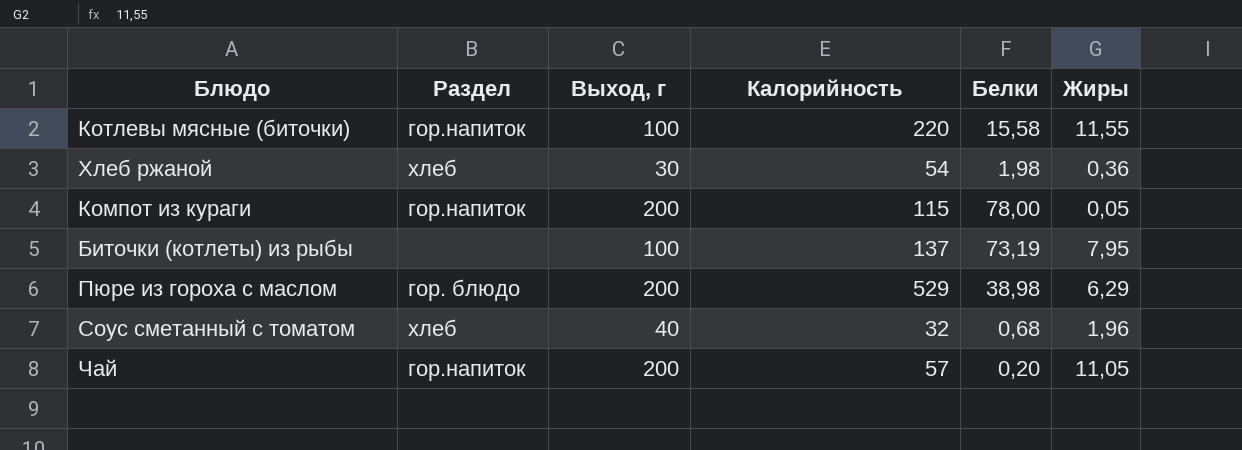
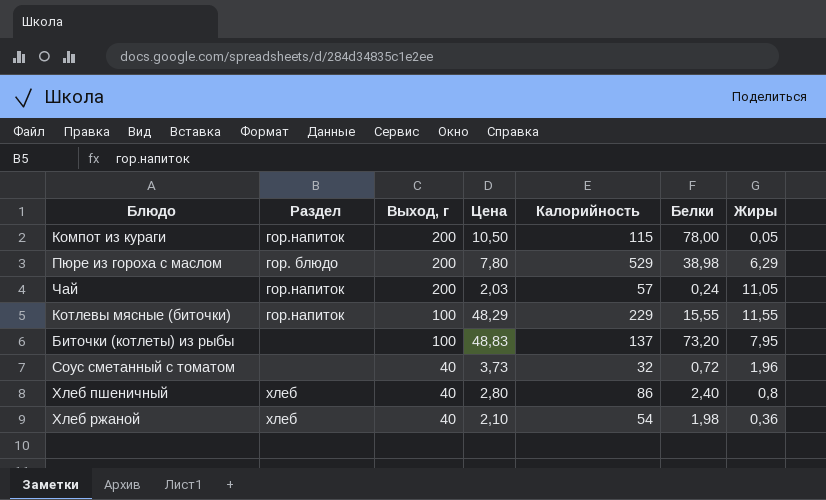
row order: none -> Выход, г descending
column Цена | position: none -> 4
Чай | Белки: 0,20 -> 0,24
Котлевы мясные (биточки) | Калорийность: 220 -> 229
Котлевы мясные (биточки) | Белки: 15,58 -> 15,55
Биточки (котлеты) из рыбы | Белки: 73,19 -> 73,20
Соус сметанный с томатом | Раздел: хлеб -> none
Соус сметанный с томатом | Белки: 0,68 -> 0,72
row Хлеб пшеничный: none -> хлеб | 40 | 2,80 | 86 | 2,40 | 0,8
Хлеб ржаной | Выход, г: 30 -> 40

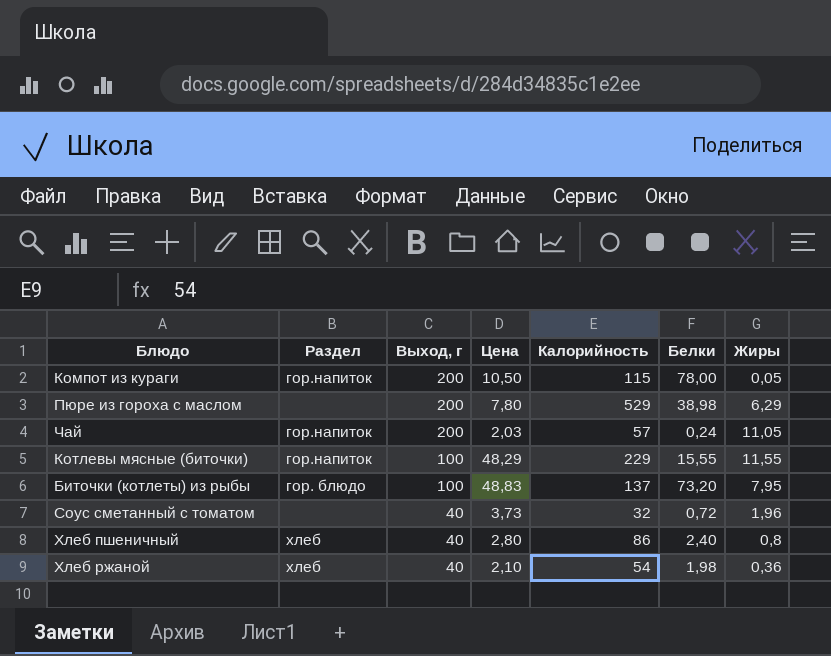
Пюре из гороха с маслом | Раздел: гор. блюдо -> none
Биточки (котлеты) из рыбы | Раздел: none -> гор. блюдо

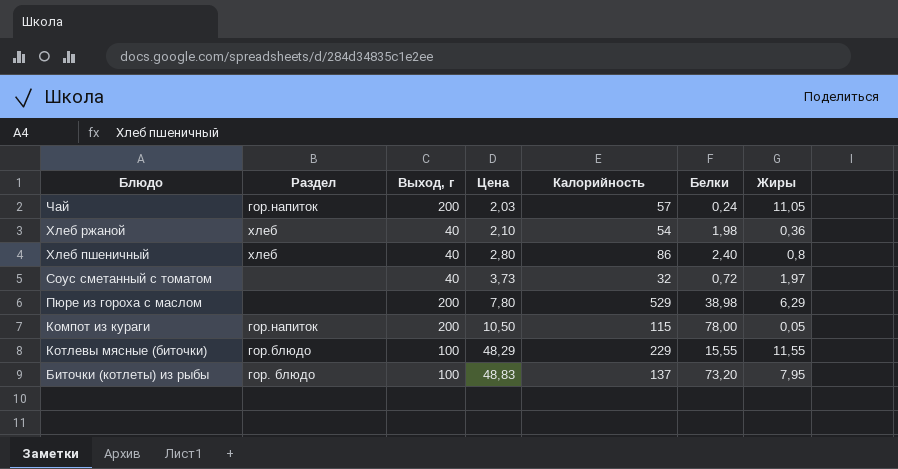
row order: Выход, г descending -> Цена ascending
Соус сметанный с томатом | Жиры: 1,96 -> 1,97
Котлевы мясные (биточки) | Раздел: гор.напиток -> гор.блюдо

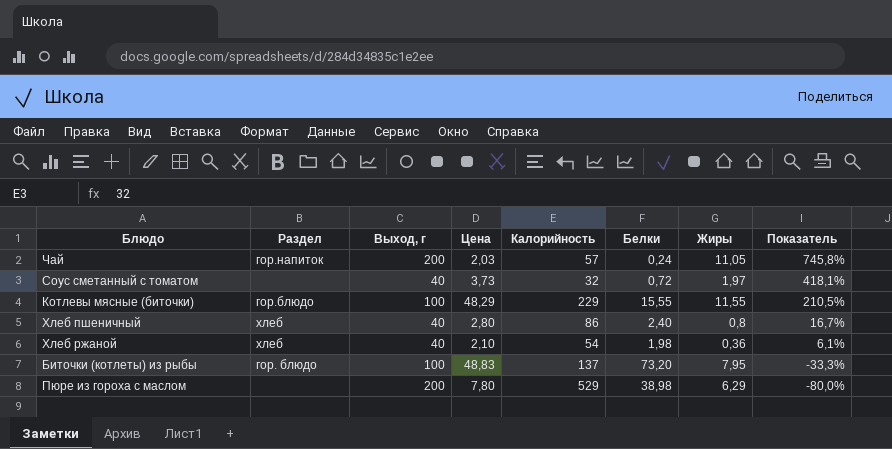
row order: Цена ascending -> Показатель descending
column Показатель | formula: none -> ([Цена] - [Белки]) / [Белки]
row Компот из кураги: гор.напиток | 200 | 10,50 | 115 | 78,00 | 0,05 -> none

